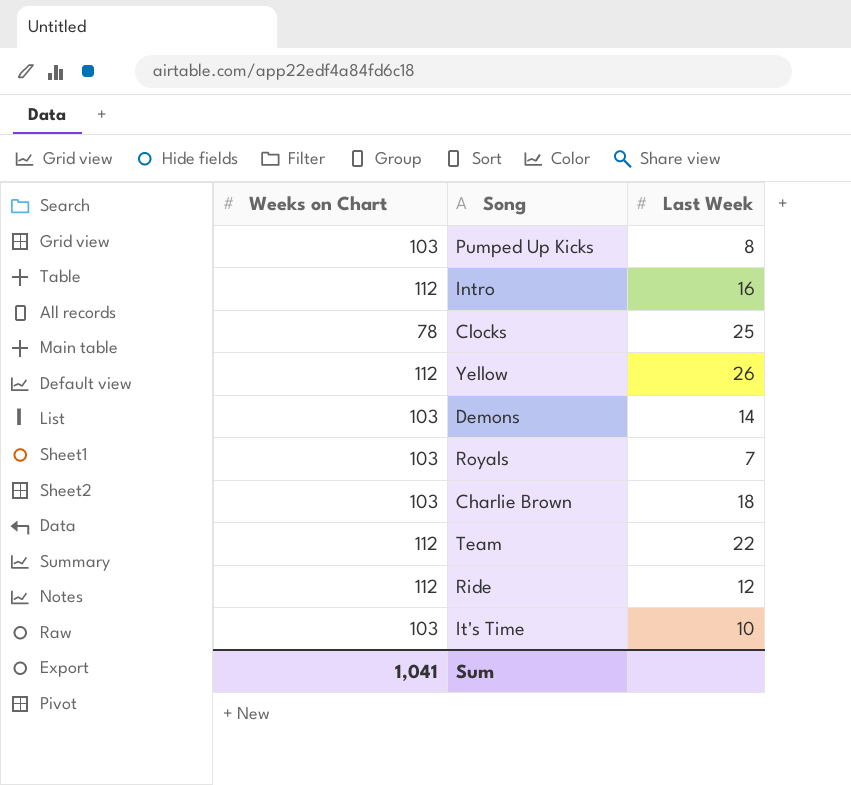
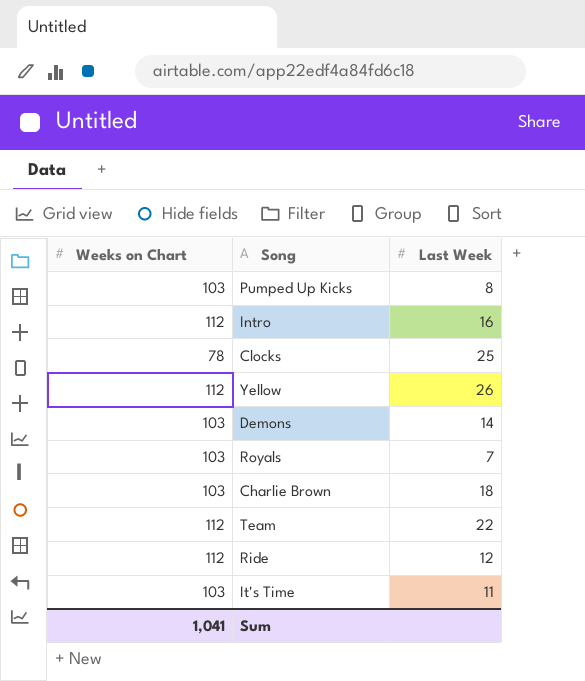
It's Time | Last Week: 10 -> 11

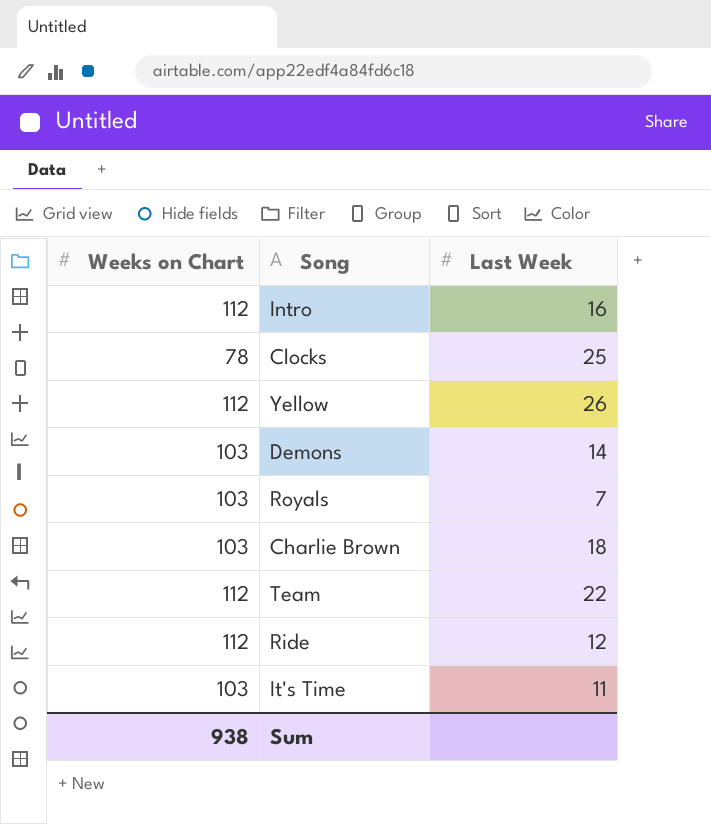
row Pumped Up Kicks: 103 | 8 -> none
Sum | Weeks on Chart: 1,041 -> 938

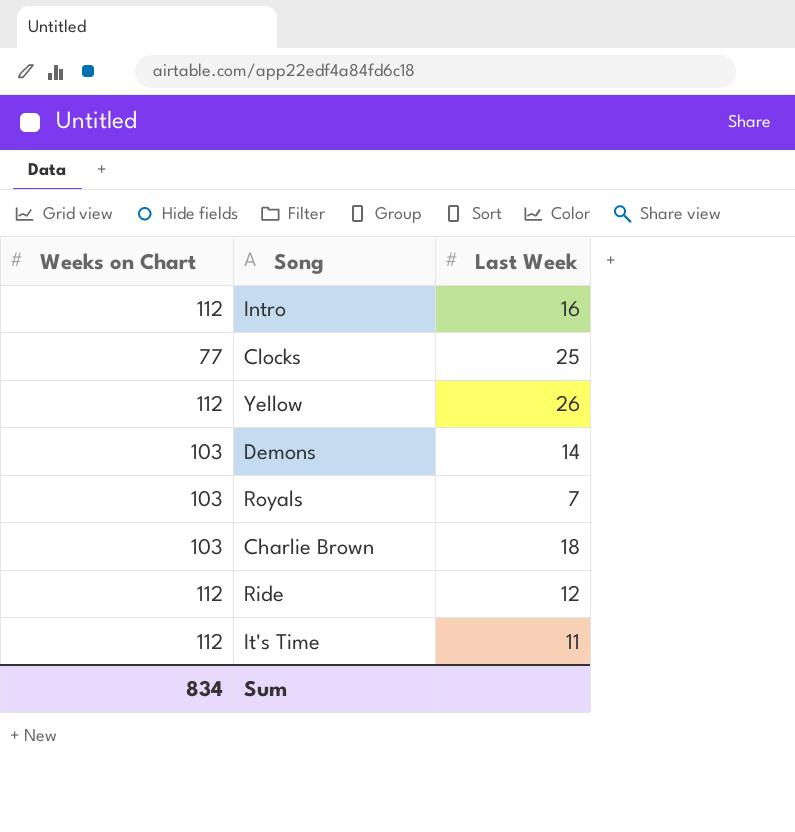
row Team: 112 | 22 -> none
Clocks | Weeks on Chart: 78 -> 77
It's Time | Weeks on Chart: 103 -> 112
Sum | Weeks on Chart: 938 -> 834

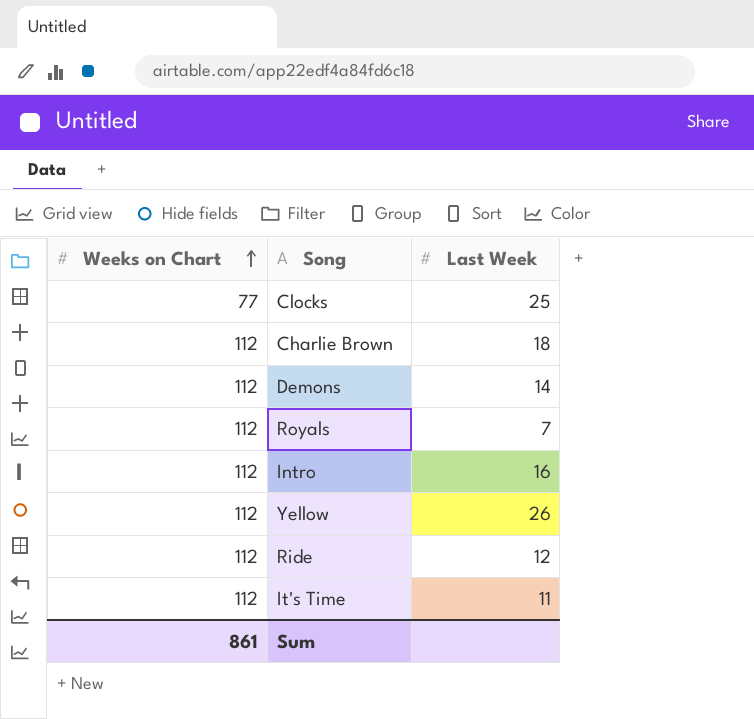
row order: none -> Weeks on Chart ascending
Charlie Brown | Weeks on Chart: 103 -> 112
Demons | Weeks on Chart: 103 -> 112
Royals | Weeks on Chart: 103 -> 112
Sum | Weeks on Chart: 834 -> 861

